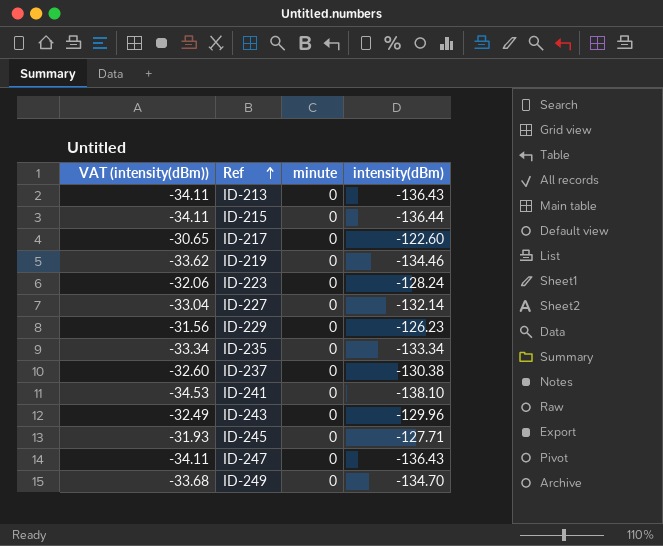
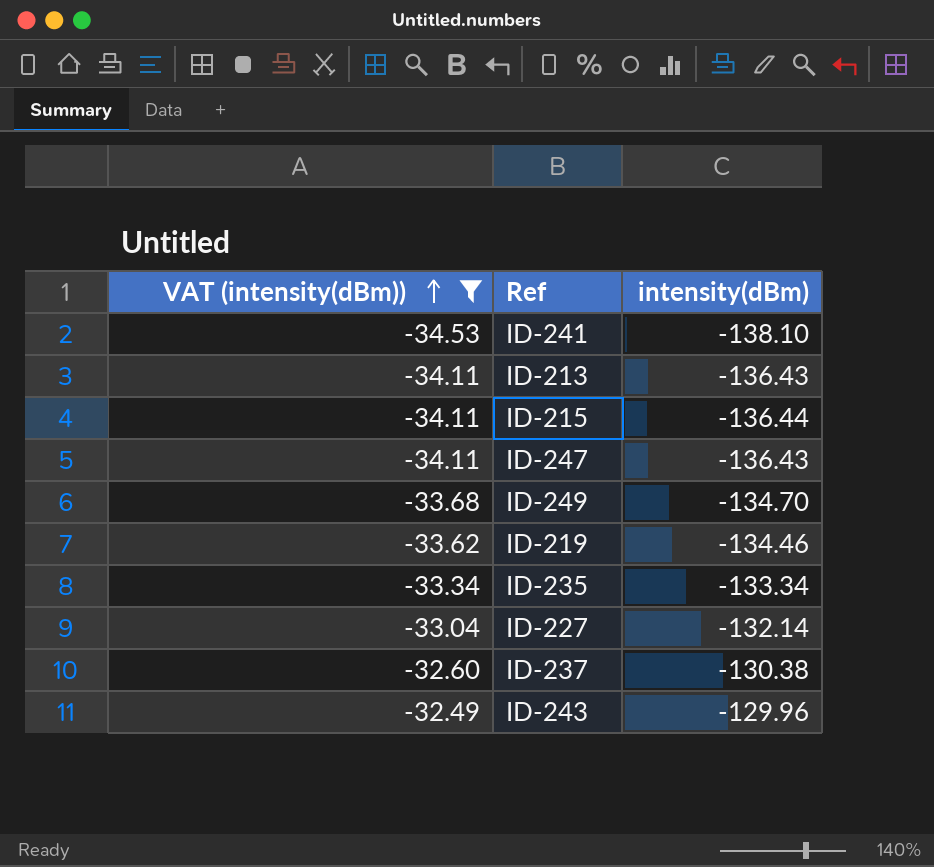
filter: none -> VAT (intensity(dBm)) <= -32.49
row order: Ref ascending -> VAT (intensity(dBm)) ascending
column minute | position: 3 -> none

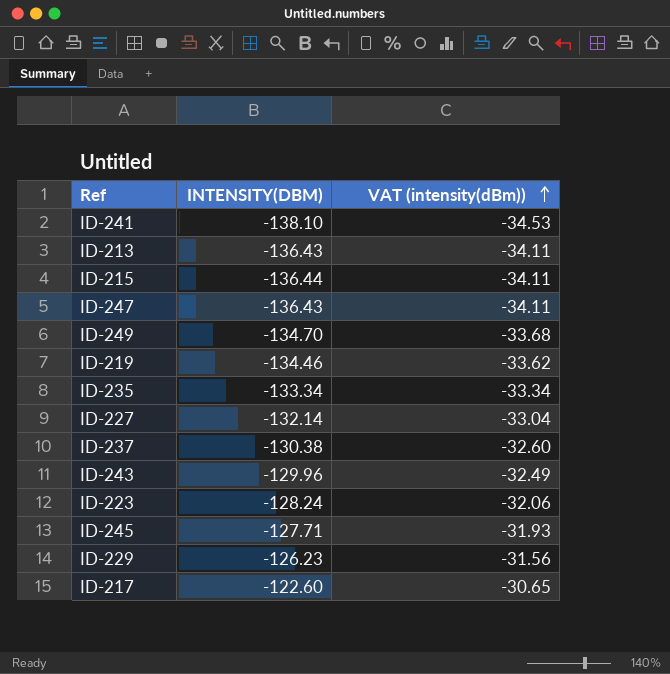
filter: VAT (intensity(dBm)) <= -32.49 -> none
column name: intensity(dBm) -> INTENSITY(DBM)
column VAT (intensity(dBm)) | position: 1 -> 3

